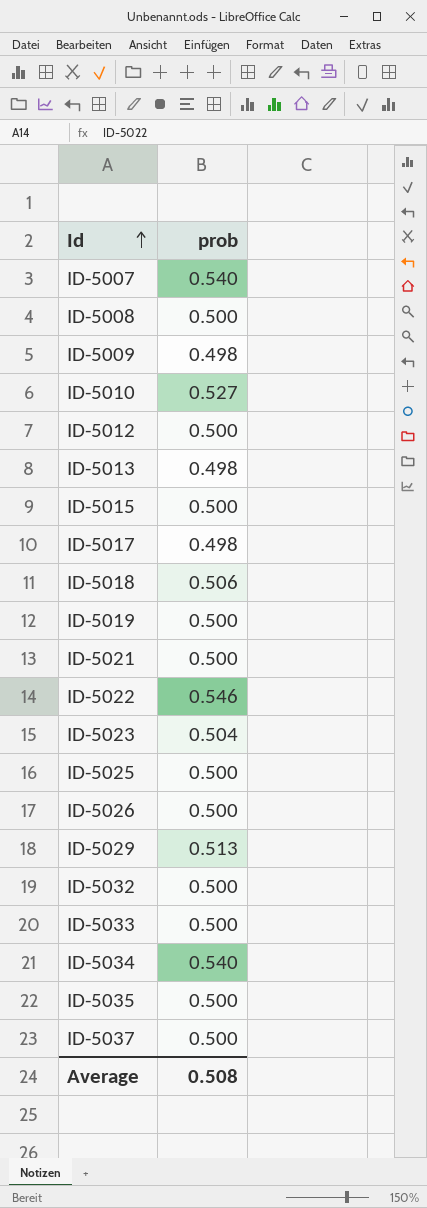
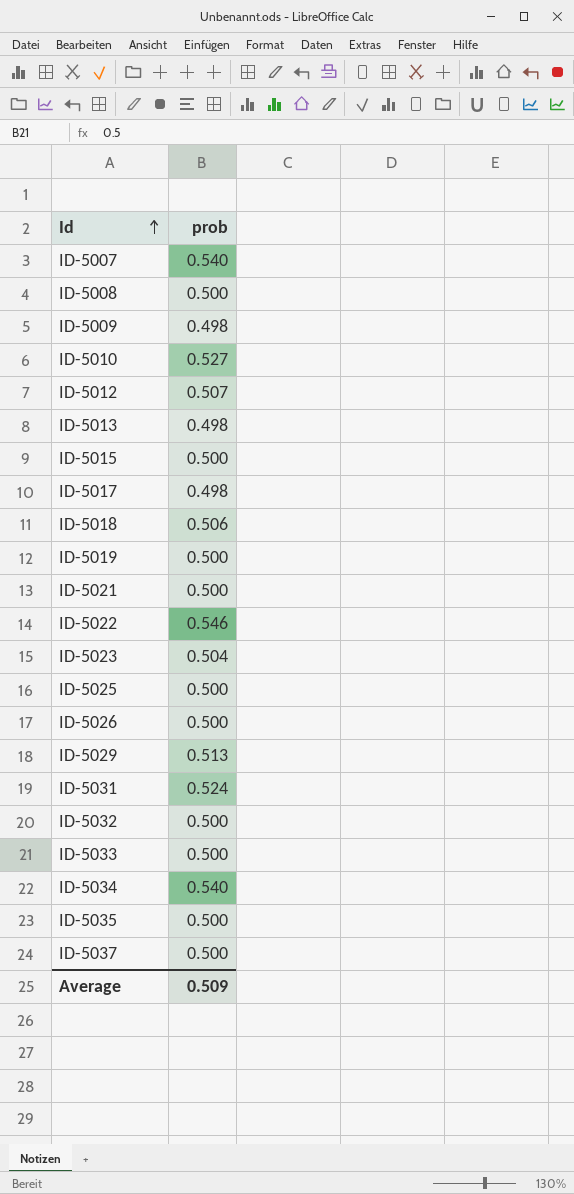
ID-5012 | prob: 0.500 -> 0.507
row ID-5031: none -> 0.524
Average | prob: 0.508 -> 0.509

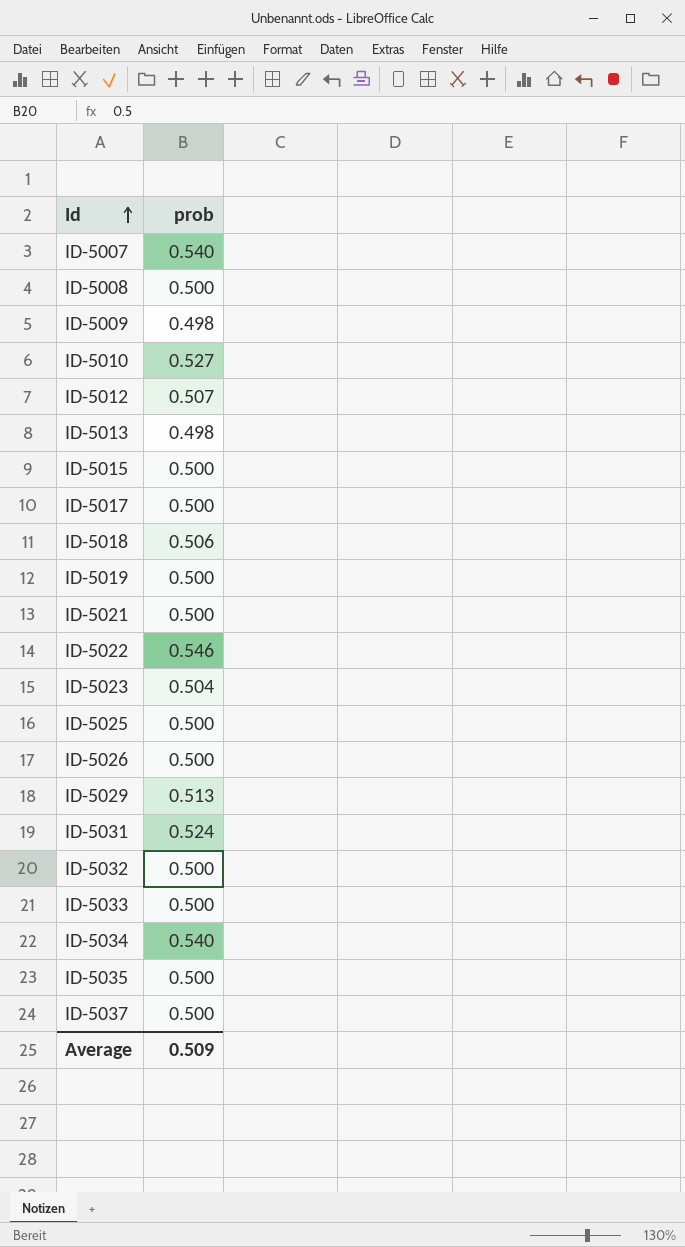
ID-5017 | prob: 0.498 -> 0.500

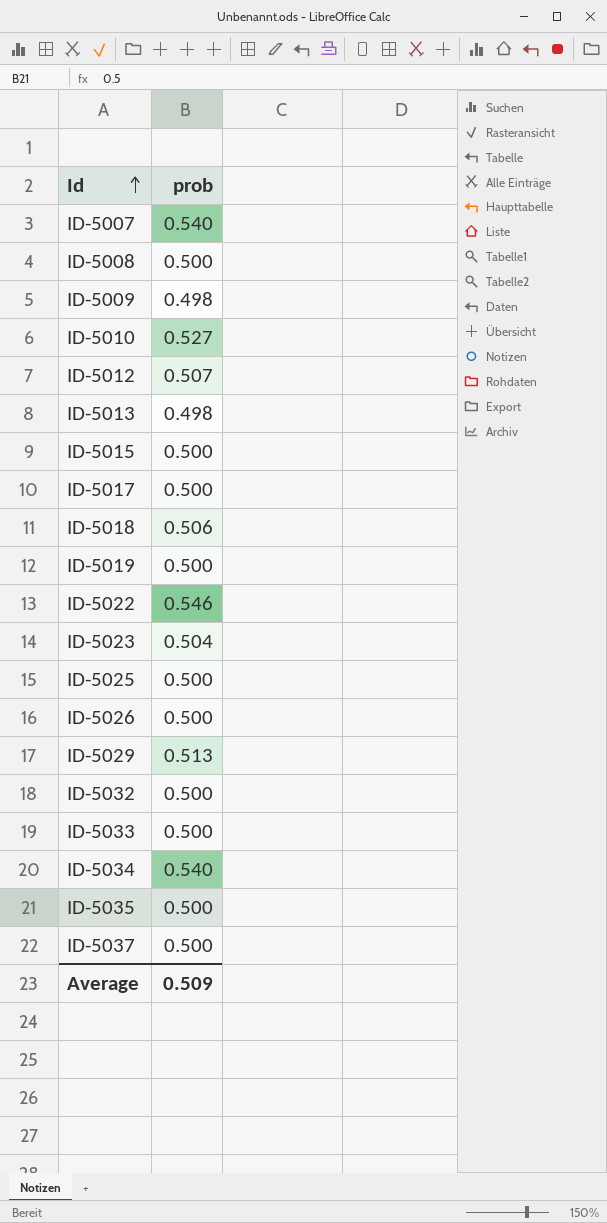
row ID-5021: 0.500 -> none
row ID-5031: 0.524 -> none

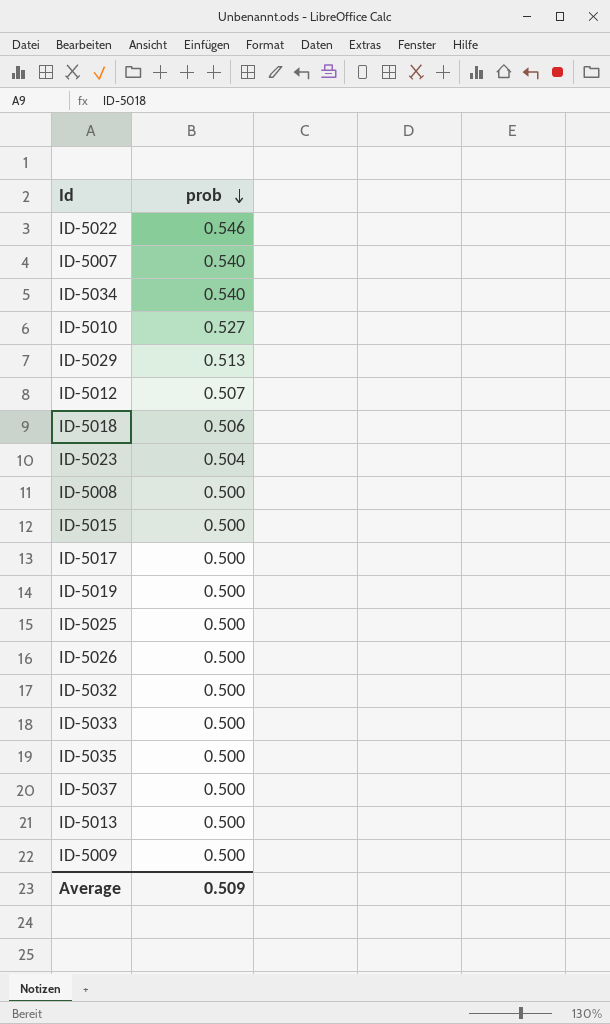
row order: Id ascending -> prob descending
ID-5013 | prob: 0.498 -> 0.500
ID-5009 | prob: 0.498 -> 0.500

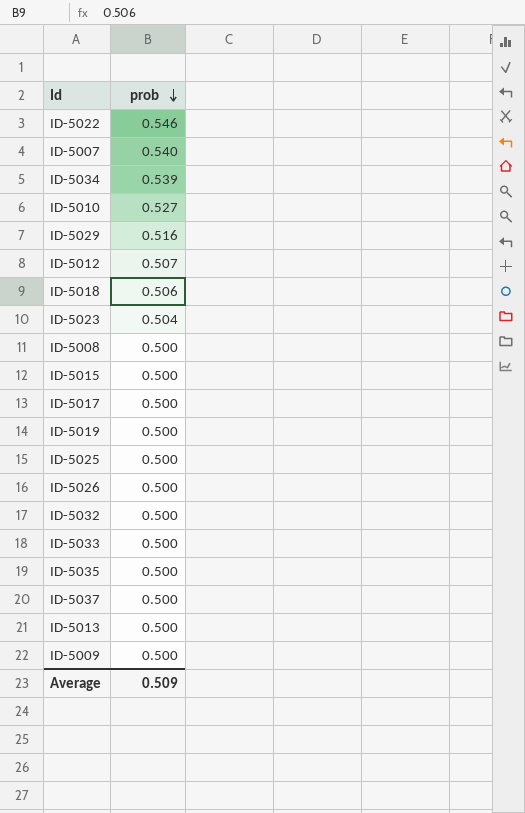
ID-5034 | prob: 0.540 -> 0.539
ID-5029 | prob: 0.513 -> 0.516

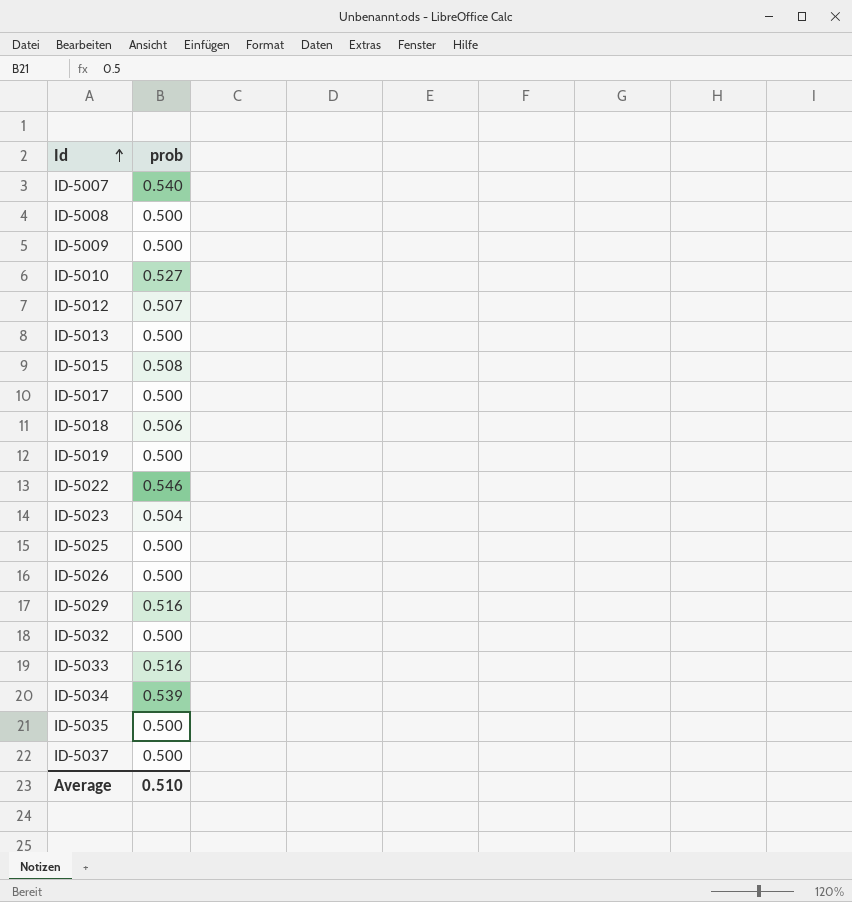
row order: prob descending -> Id ascending
ID-5015 | prob: 0.500 -> 0.508
ID-5033 | prob: 0.500 -> 0.516
Average | prob: 0.509 -> 0.510

